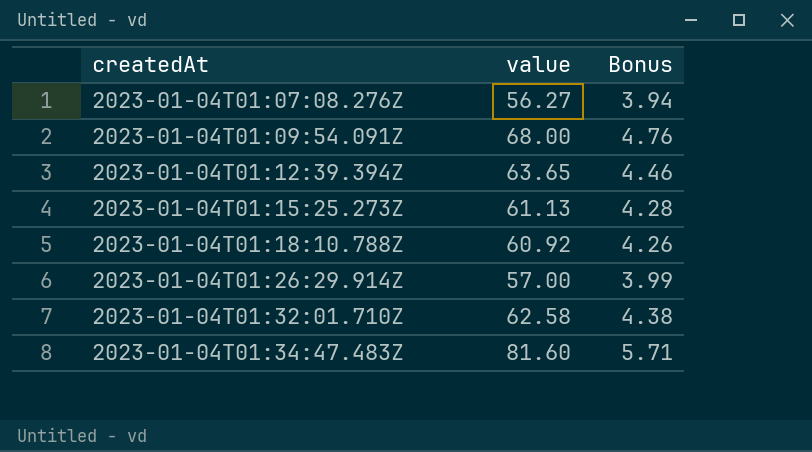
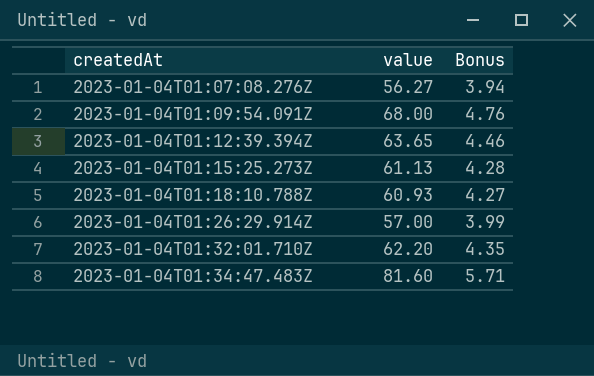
2023-01-04T01:18:10.788Z | value: 60.92 -> 60.93
2023-01-04T01:18:10.788Z | Bonus: 4.26 -> 4.27
2023-01-04T01:32:01.710Z | value: 62.58 -> 62.20
2023-01-04T01:32:01.710Z | Bonus: 4.38 -> 4.35

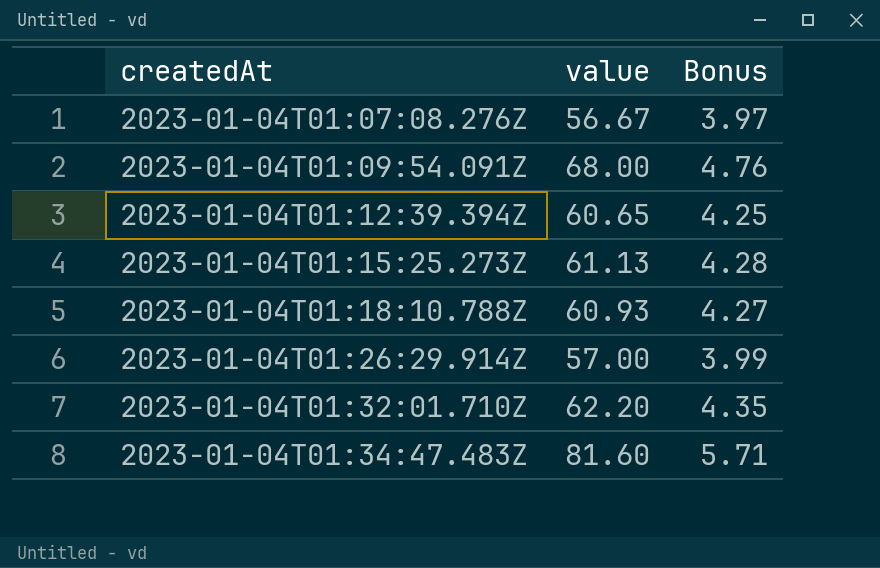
2023-01-04T01:07:08.276Z | value: 56.27 -> 56.67
2023-01-04T01:07:08.276Z | Bonus: 3.94 -> 3.97
2023-01-04T01:12:39.394Z | value: 63.65 -> 60.65
2023-01-04T01:12:39.394Z | Bonus: 4.46 -> 4.25

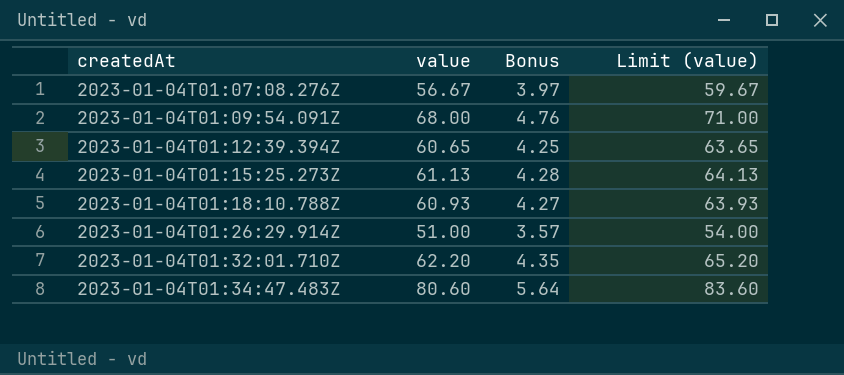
column Limit (value) | formula: none -> [value] + 3
2023-01-04T01:26:29.914Z | value: 57.00 -> 51.00
2023-01-04T01:26:29.914Z | Bonus: 3.99 -> 3.57
2023-01-04T01:34:47.483Z | value: 81.60 -> 80.60
2023-01-04T01:34:47.483Z | Bonus: 5.71 -> 5.64

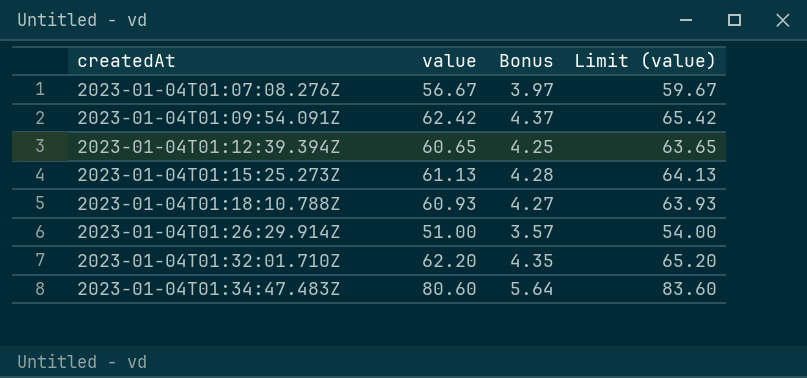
2023-01-04T01:09:54.091Z | value: 68.00 -> 62.42
2023-01-04T01:09:54.091Z | Bonus: 4.76 -> 4.37
2023-01-04T01:09:54.091Z | Limit (value): 71.00 -> 65.42

